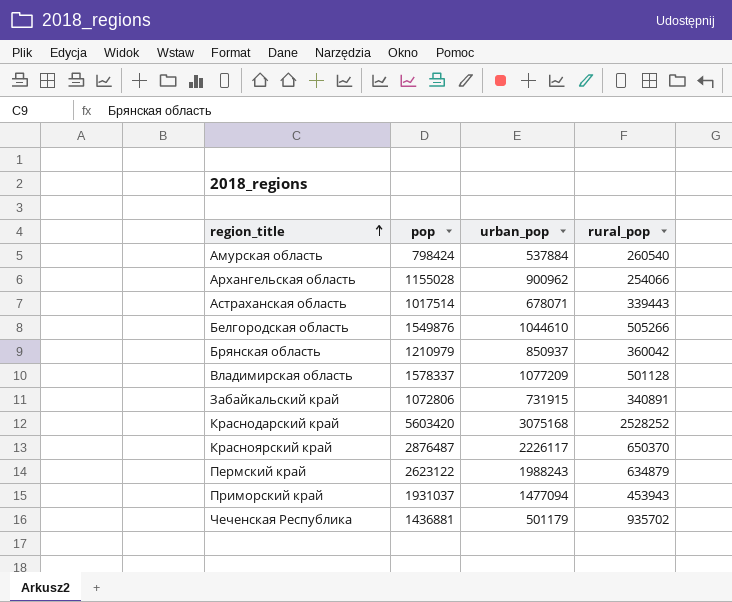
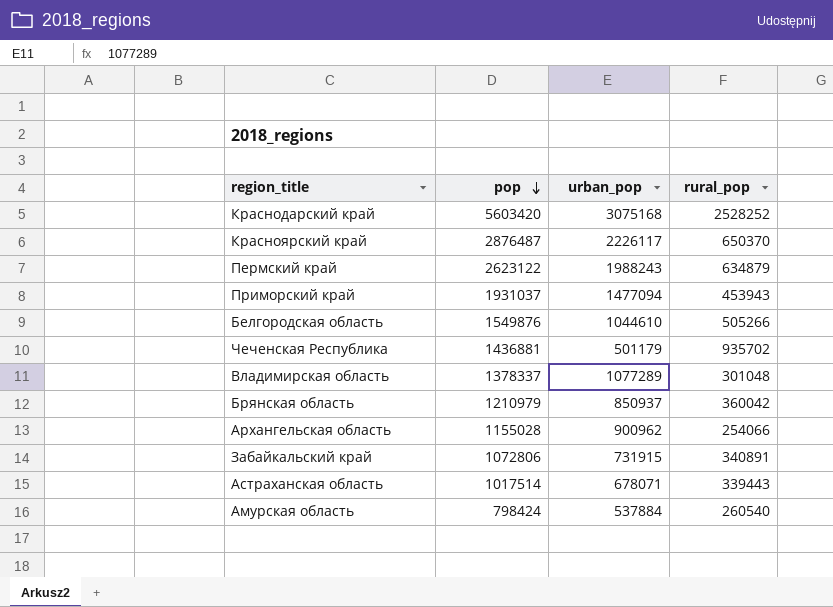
row order: region_title ascending -> pop descending
Владимирская область | pop: 1578337 -> 1378337
Владимирская область | urban_pop: 1077209 -> 1077289
Владимирская область | rural_pop: 501128 -> 301048

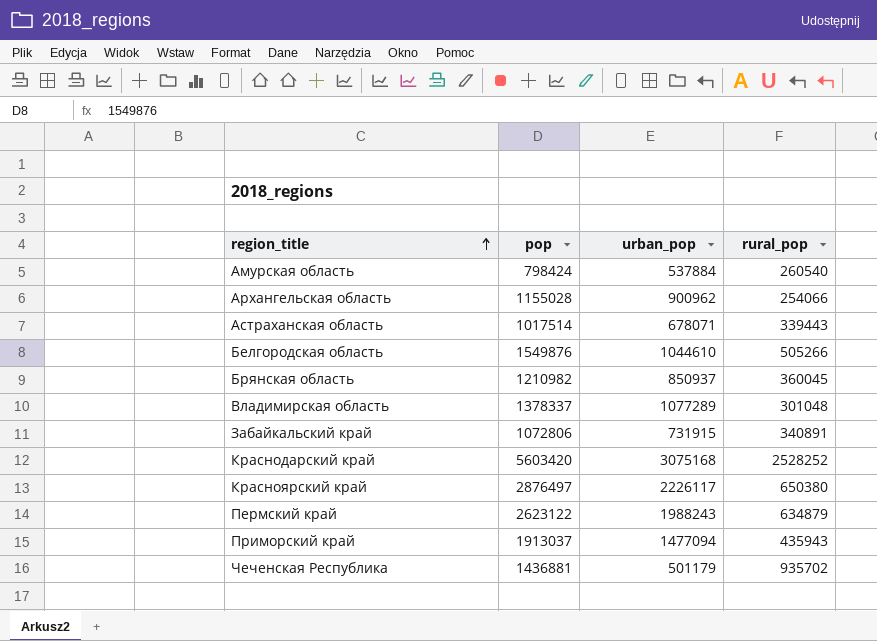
row order: pop descending -> region_title ascending
Брянская область | pop: 1210979 -> 1210982
Брянская область | rural_pop: 360042 -> 360045
Красноярский край | pop: 2876487 -> 2876497
Красноярский край | rural_pop: 650370 -> 650380
Приморский край | pop: 1931037 -> 1913037
Приморский край | rural_pop: 453943 -> 435943

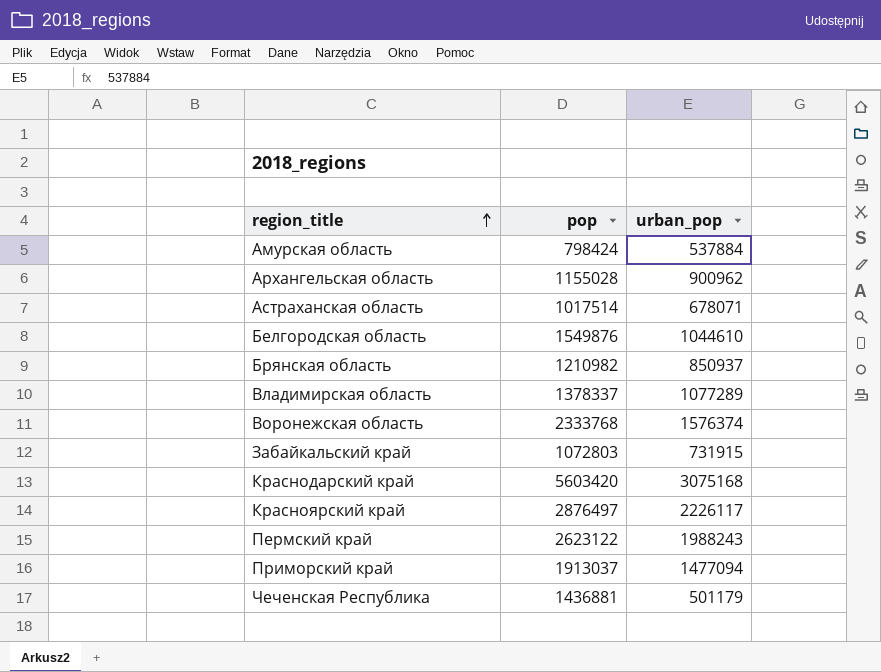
column rural_pop | formula: [pop] - [urban_pop] -> none
row Воронежская область: none -> 2333768 | 1576374
Забайкальский край | pop: 1072806 -> 1072803

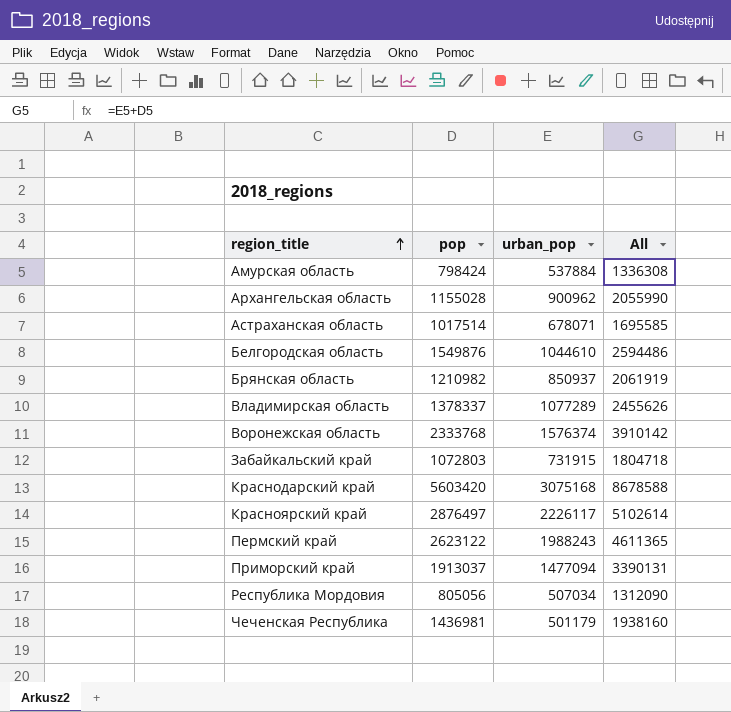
column All | formula: none -> [pop] + [urban_pop]
row Республика Мордовия: none -> 805056 | 507034 | 1312090
Чеченская Республика | pop: 1436881 -> 1436981

